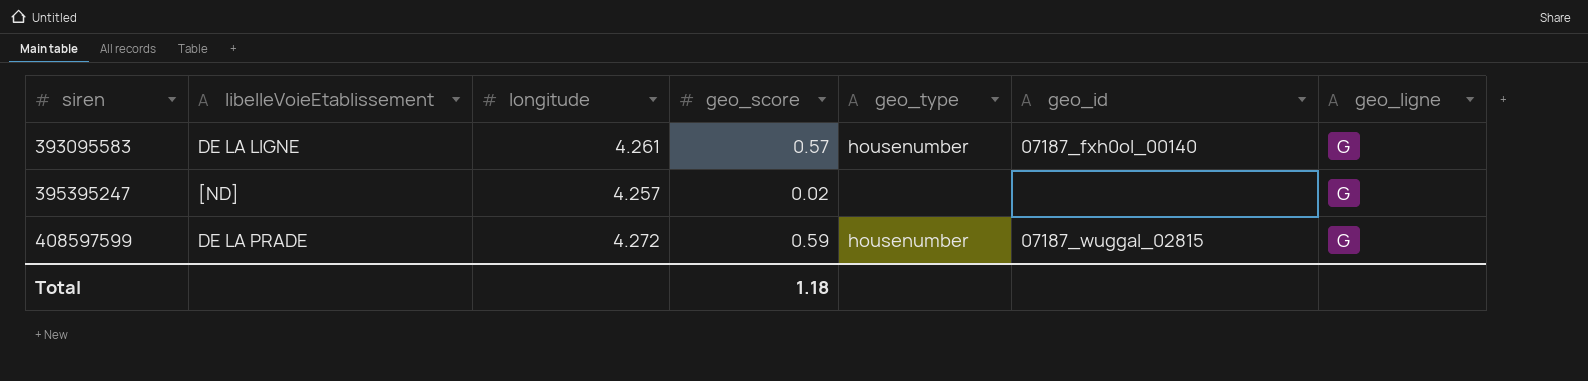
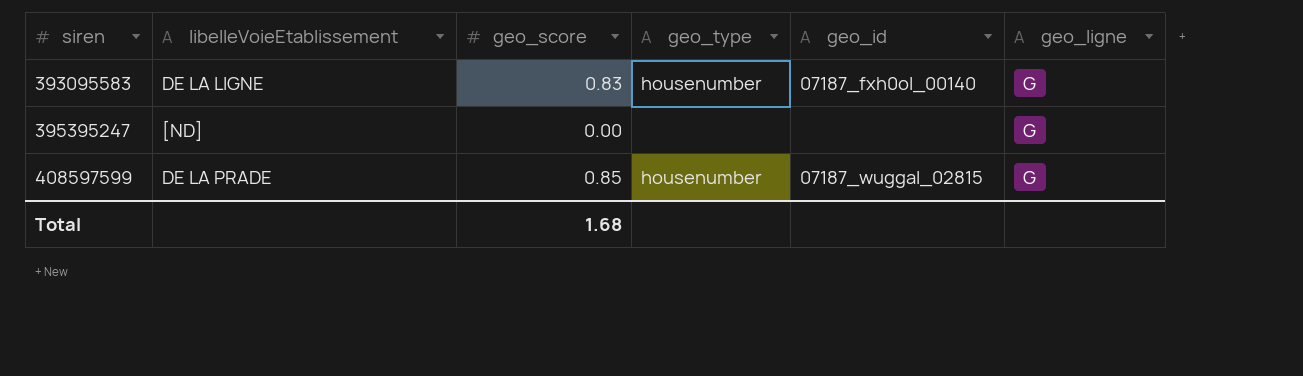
column longitude | position: 3 -> none
393095583 | geo_score: 0.57 -> 0.83
395395247 | geo_score: 0.02 -> 0.00
408597599 | geo_score: 0.59 -> 0.85
Total | geo_score: 1.18 -> 1.68

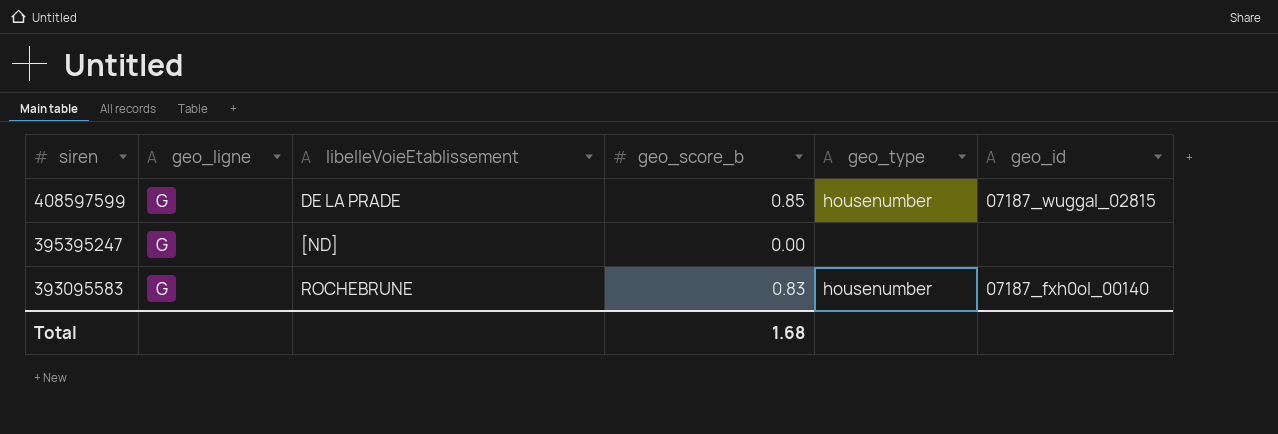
row order: siren ascending -> siren descending
column geo_ligne | position: 6 -> 2
column name: geo_score -> geo_score_b
393095583 | libelleVoieEtablissement: DE LA LIGNE -> ROCHEBRUNE

